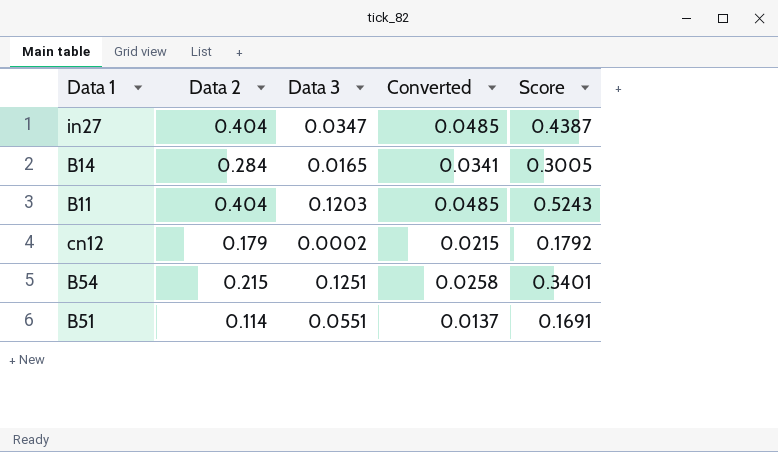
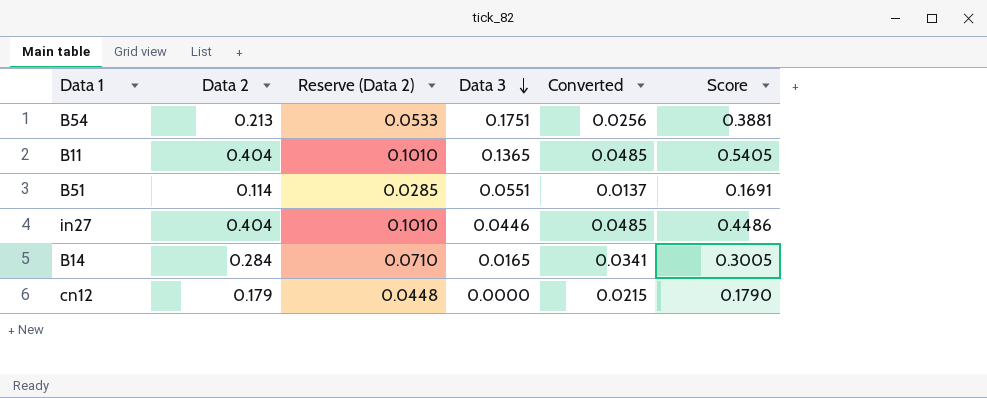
row order: none -> Data 3 descending
column Reserve (Data 2) | formula: none -> [Data 2] * 0.25
B54 | Data 2: 0.215 -> 0.213
B54 | Data 3: 0.1251 -> 0.1751
B54 | Converted: 0.0258 -> 0.0256
B54 | Score: 0.3401 -> 0.3881
B11 | Data 3: 0.1203 -> 0.1365
B11 | Score: 0.5243 -> 0.5405
in27 | Data 3: 0.0347 -> 0.0446
in27 | Score: 0.4387 -> 0.4486
cn12 | Data 3: 0.0002 -> 0.0000
cn12 | Score: 0.1792 -> 0.1790

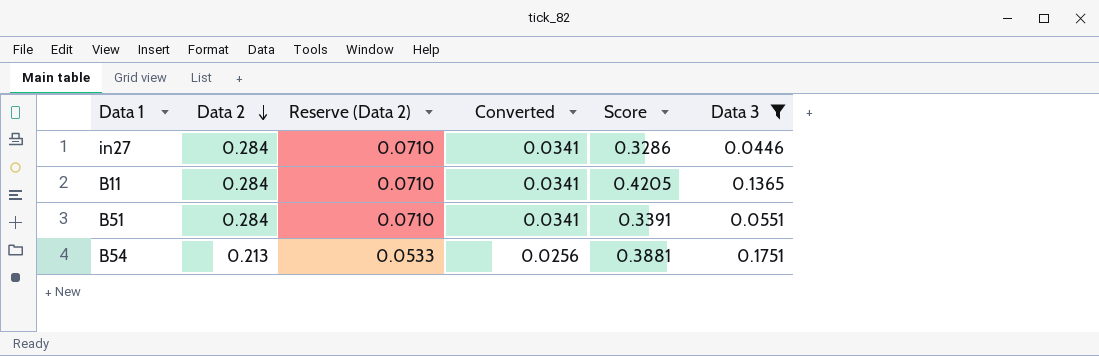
filter: none -> Data 3 >= 0.0446
row order: Data 3 descending -> Data 2 descending
column Data 3 | position: 4 -> 6
in27 | Data 2: 0.404 -> 0.284
in27 | Reserve (Data 2): 0.1010 -> 0.0710
in27 | Converted: 0.0485 -> 0.0341
in27 | Score: 0.4486 -> 0.3286
B11 | Data 2: 0.404 -> 0.284
B11 | Reserve (Data 2): 0.1010 -> 0.0710
B11 | Converted: 0.0485 -> 0.0341
B11 | Score: 0.5405 -> 0.4205
B51 | Data 2: 0.114 -> 0.284
B51 | Reserve (Data 2): 0.0285 -> 0.0710
B51 | Converted: 0.0137 -> 0.0341
B51 | Score: 0.1691 -> 0.3391

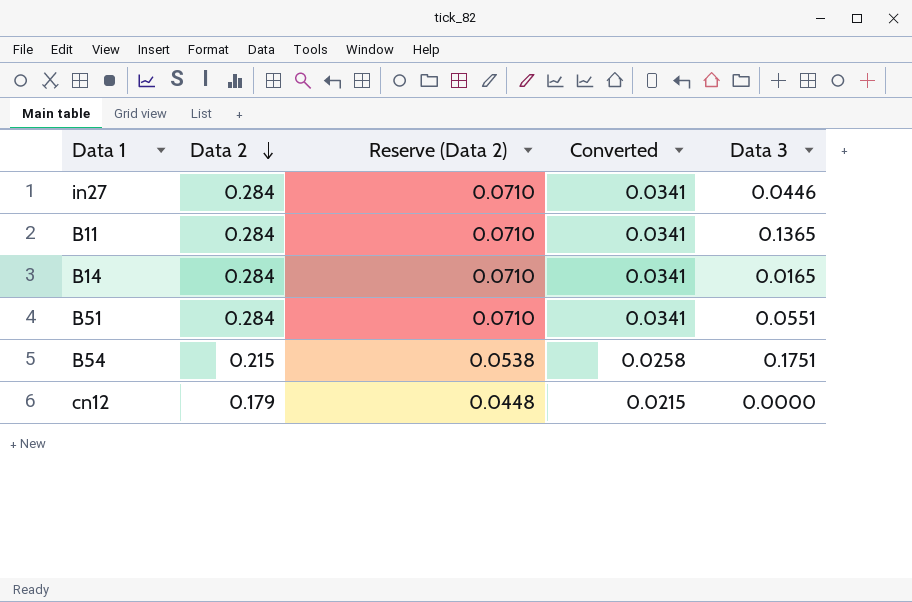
filter: Data 3 >= 0.0446 -> none
column Score | formula: [Data 2] + [Data 3] -> none
B54 | Data 2: 0.213 -> 0.215
B54 | Reserve (Data 2): 0.0533 -> 0.0538
B54 | Converted: 0.0256 -> 0.0258

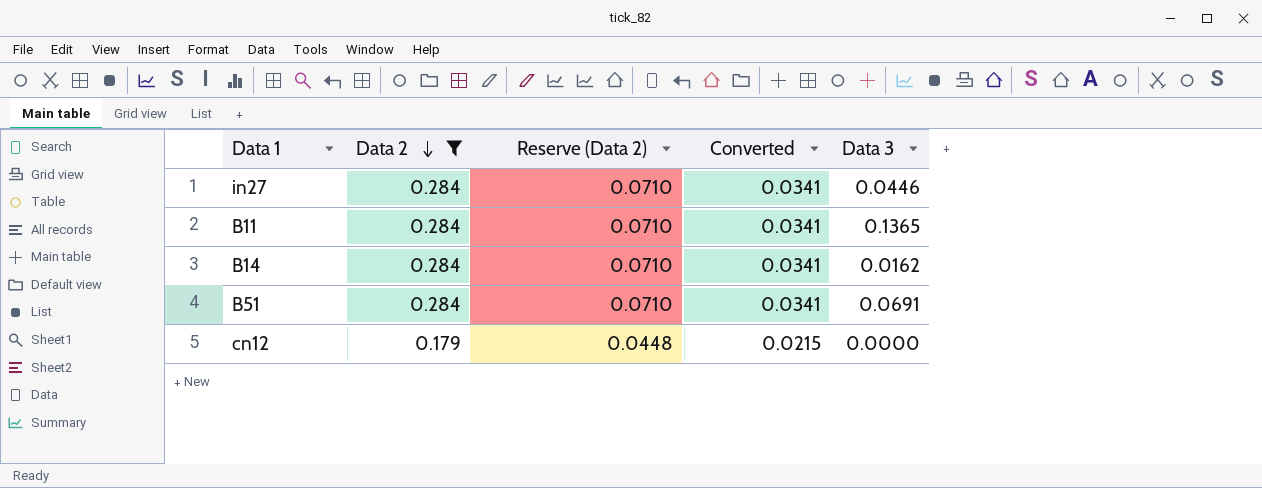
filter: none -> Data 2 != 0.215
B14 | Data 3: 0.0165 -> 0.0162
B51 | Data 3: 0.0551 -> 0.0691

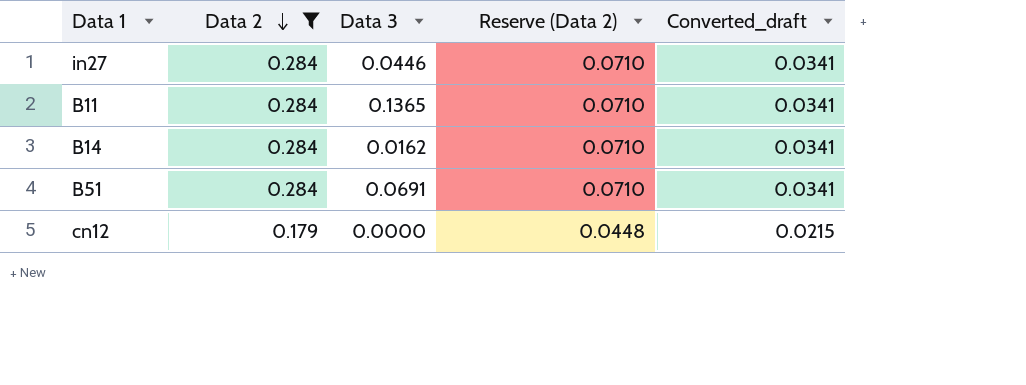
column Data 3 | position: 5 -> 3
column name: Converted -> Converted_draft

